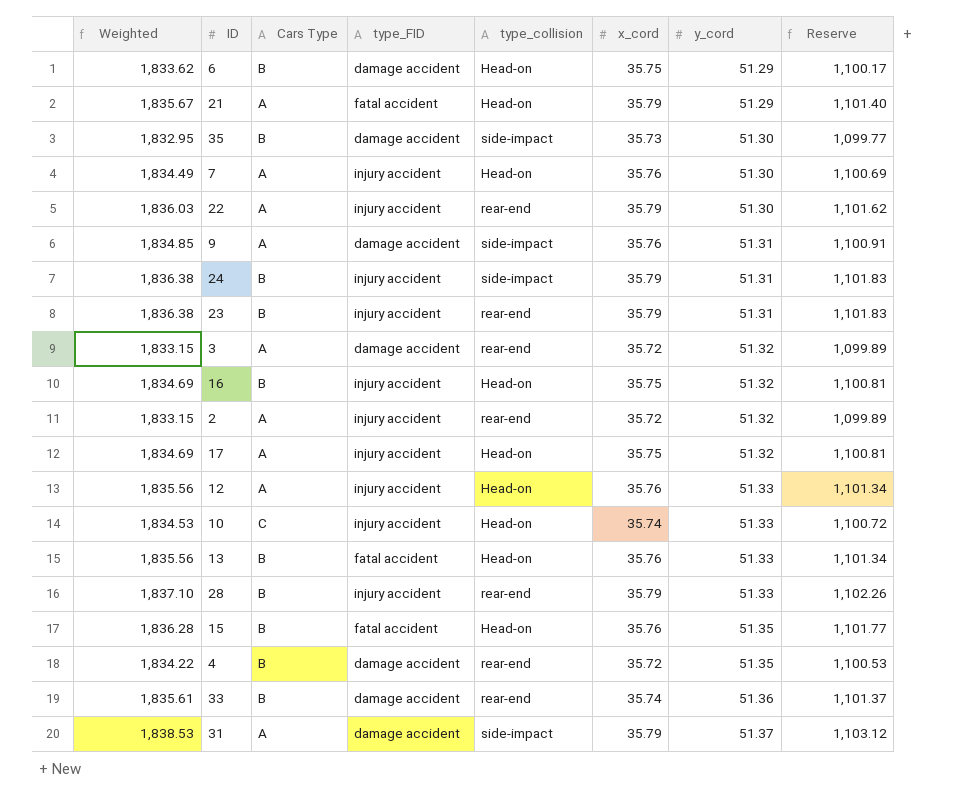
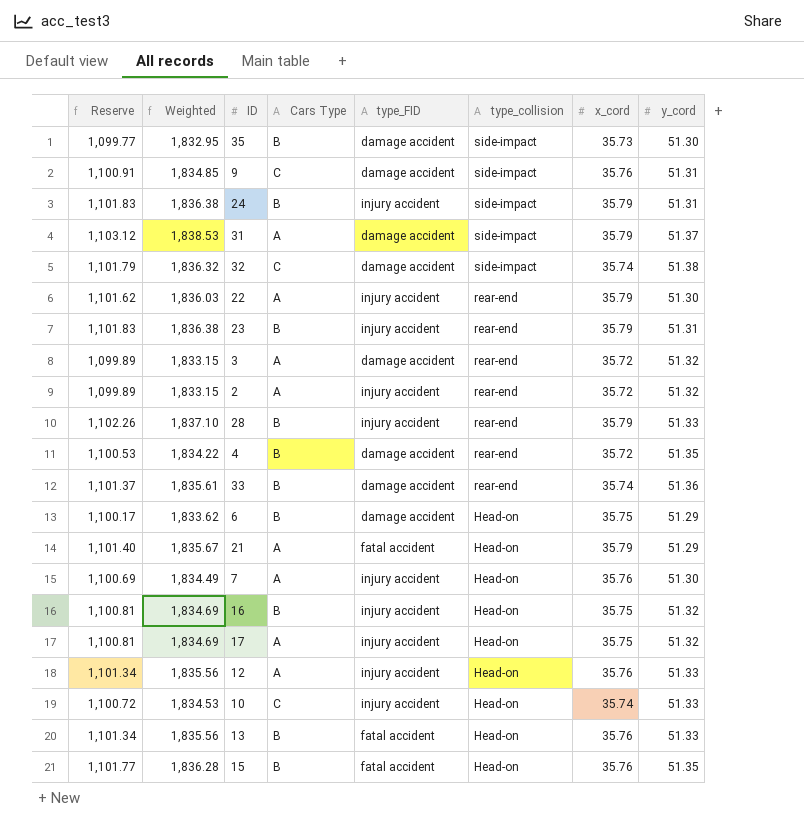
row order: y_cord ascending -> type_collision descending
column Reserve | position: 8 -> 1
9 | Cars Type: A -> C
row 32: none -> 1,101.79 | 1,836.32 | C | damage accident | side-impact | 35.74 | 51.38

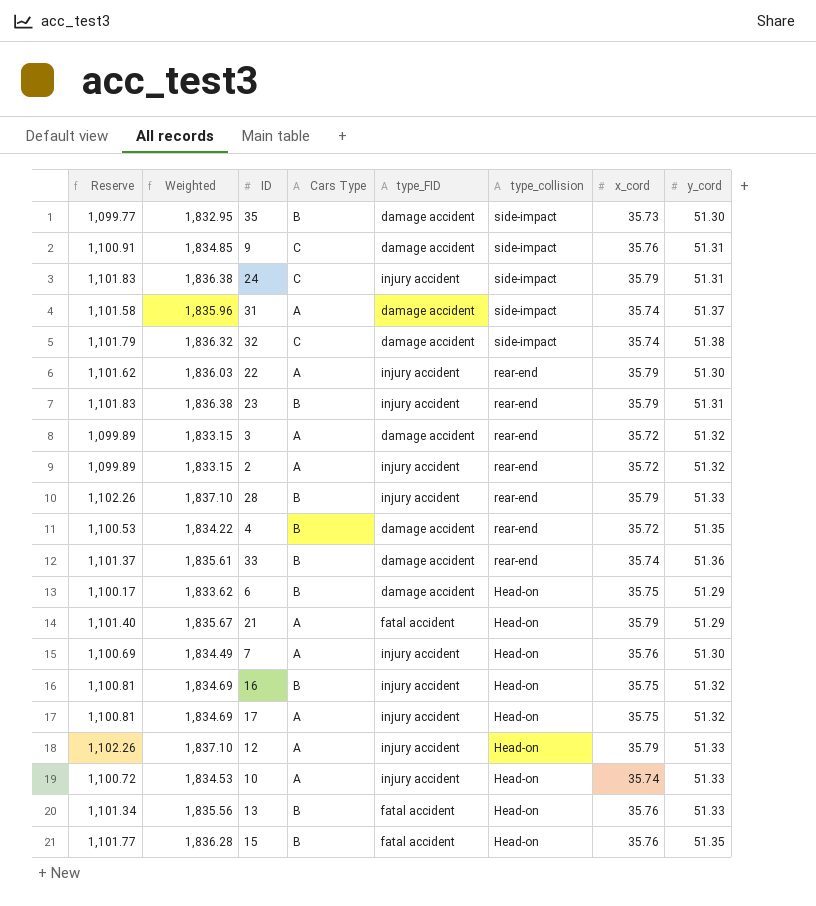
24 | Cars Type: B -> C
31 | Reserve: 1,103.12 -> 1,101.58
31 | Weighted: 1,838.53 -> 1,835.96
31 | x_cord: 35.79 -> 35.74
12 | Reserve: 1,101.34 -> 1,102.26
12 | Weighted: 1,835.56 -> 1,837.10
12 | x_cord: 35.76 -> 35.79
10 | Cars Type: C -> A

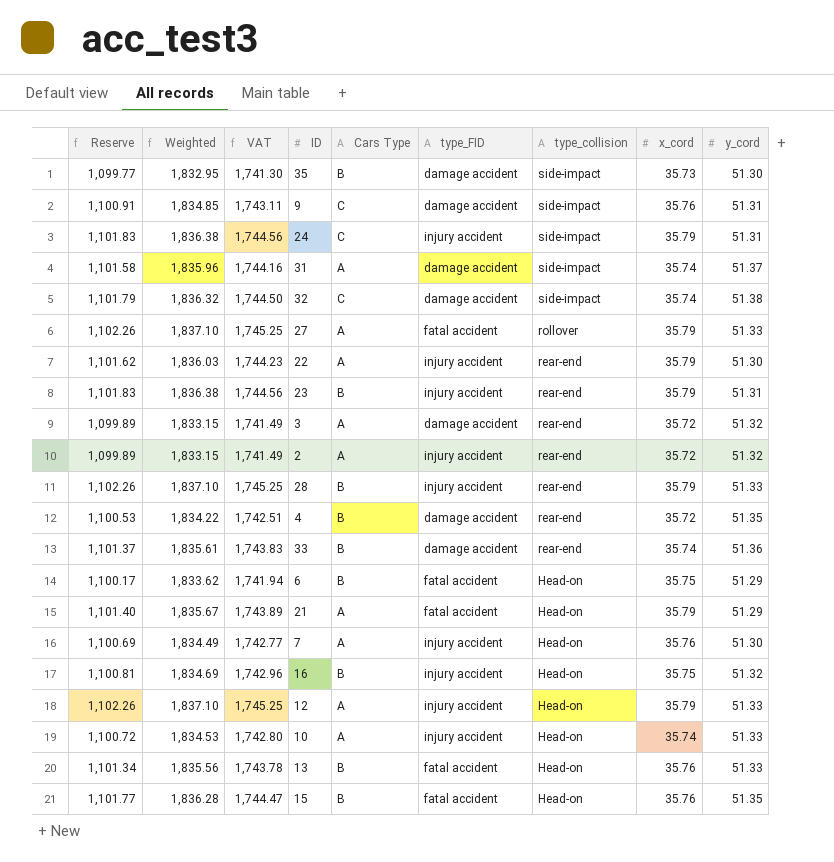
column VAT | formula: none -> [Weighted] * 0.95
row 17: 1,100.81 | 1,834.69 | A | injury accident | Head-on | 35.75 | 51.32 -> none
row 27: none -> 1,102.26 | 1,837.10 | 1,745.25 | A | fatal accident | rollover | 35.79 | 51.33
6 | type_FID: damage accident -> fatal accident

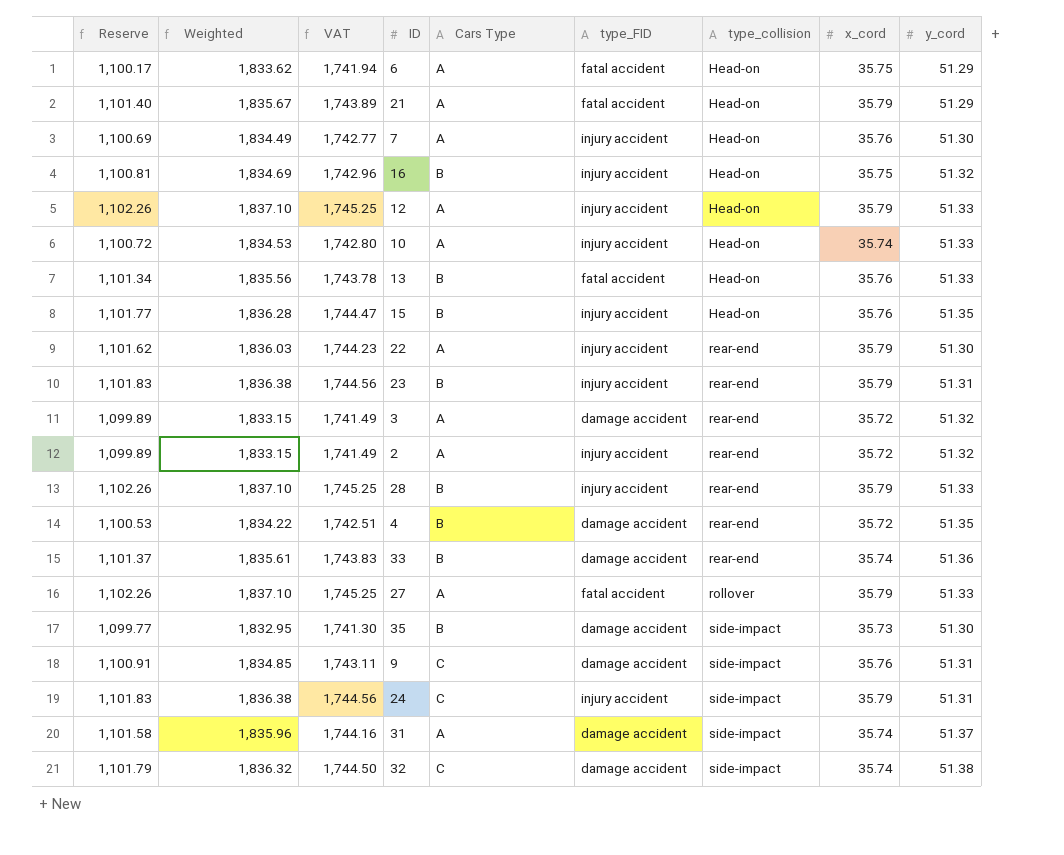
row order: type_collision descending -> type_collision ascending
6 | Cars Type: B -> A
15 | type_FID: fatal accident -> injury accident

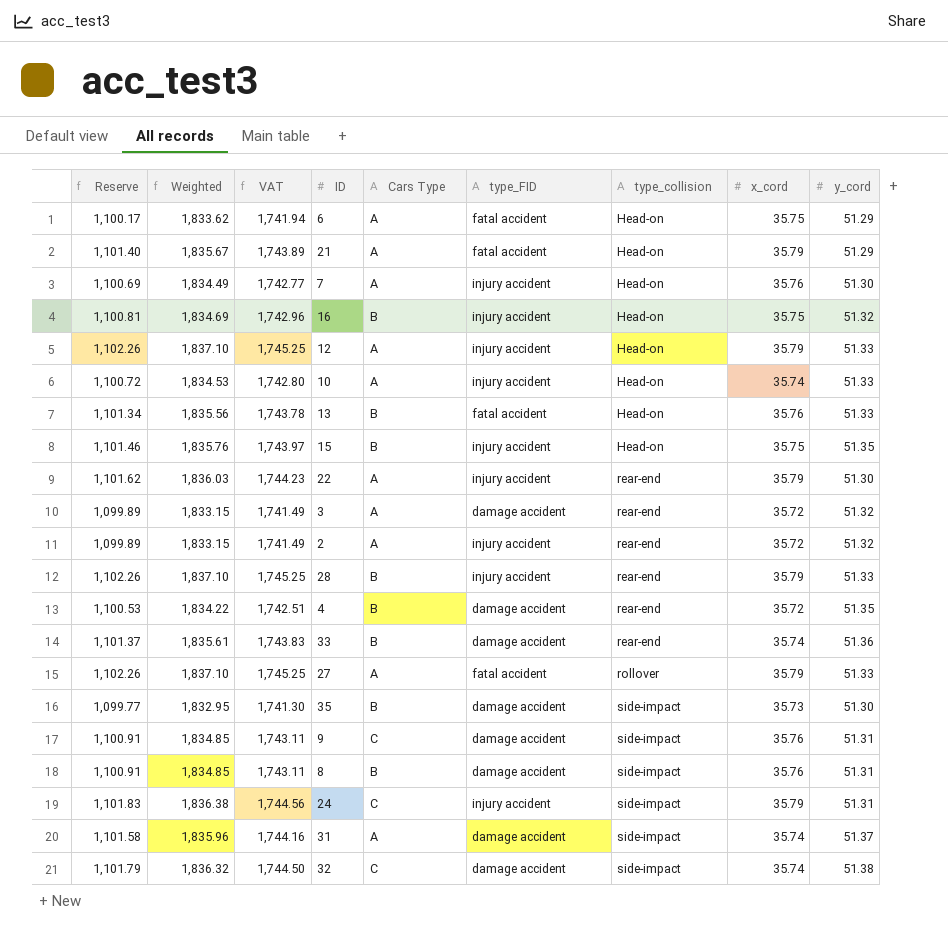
row 23: 1,101.83 | 1,836.38 | 1,744.56 | B | injury accident | rear-end | 35.79 | 51.31 -> none
15 | Reserve: 1,101.77 -> 1,101.46
15 | Weighted: 1,836.28 -> 1,835.76
15 | VAT: 1,744.47 -> 1,743.97
15 | x_cord: 35.76 -> 35.75
row 8: none -> 1,100.91 | 1,834.85 | 1,743.11 | B | damage accident | side-impact | 35.76 | 51.31

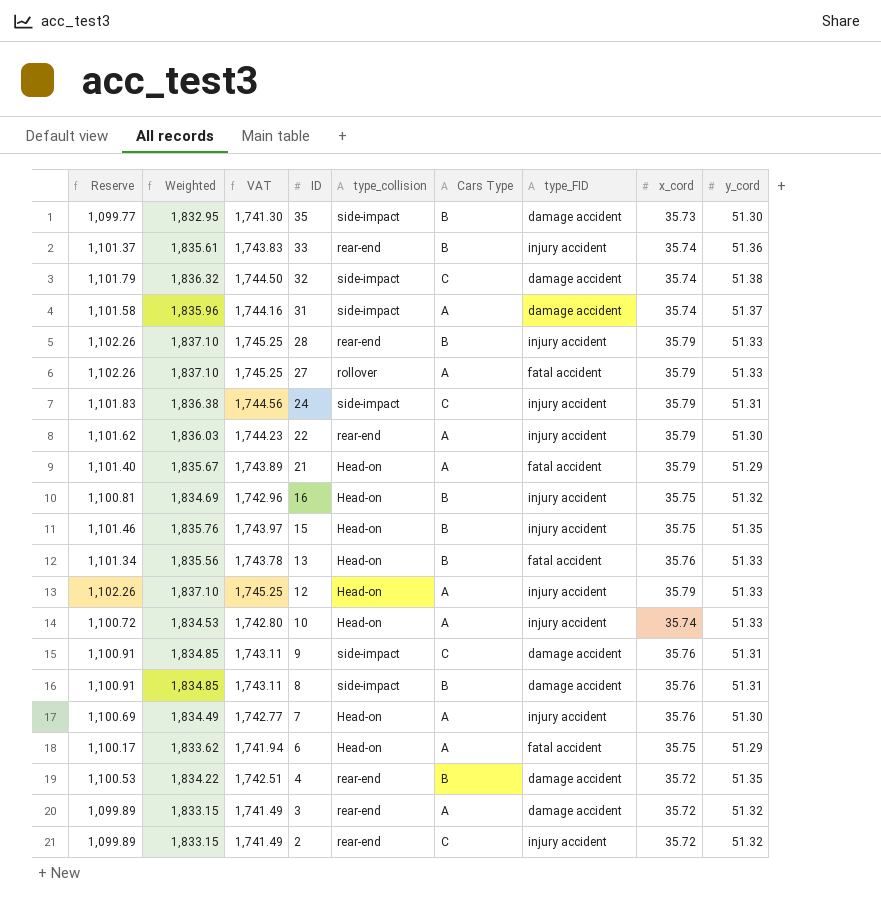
row order: type_collision ascending -> ID descending
column type_collision | position: 7 -> 5
33 | type_FID: damage accident -> injury accident
2 | Cars Type: A -> C

